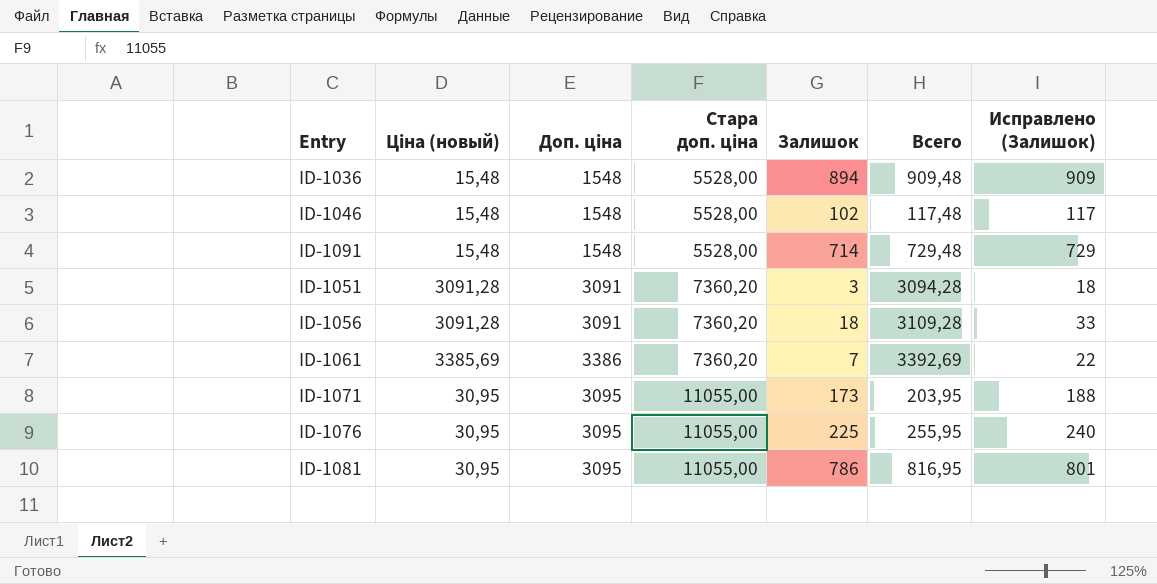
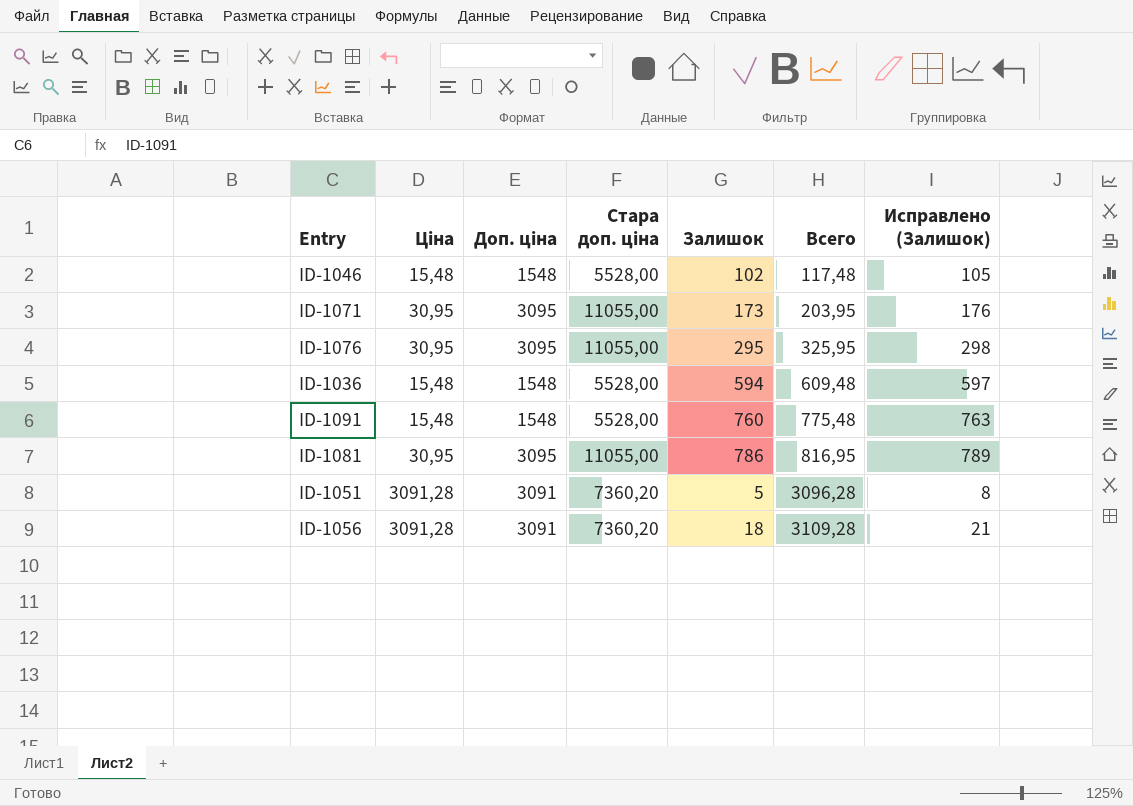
row order: Стара доп. ціна ascending -> Всего ascending
column name: Ціна (новый) -> Ціна
column Исправлено (Залишок) | formula: [Залишок] + 15 -> [Залишок] + 3
row ID-1061: 3385,69 | 3386 | 7360,20 | 7 | 3392,69 | 22 -> none
ID-1076 | Залишок: 225 -> 295
ID-1076 | Всего: 255,95 -> 325,95
ID-1036 | Залишок: 894 -> 594
ID-1036 | Всего: 909,48 -> 609,48
ID-1091 | Залишок: 714 -> 760
ID-1091 | Всего: 729,48 -> 775,48
ID-1051 | Залишок: 3 -> 5
ID-1051 | Всего: 3094,28 -> 3096,28

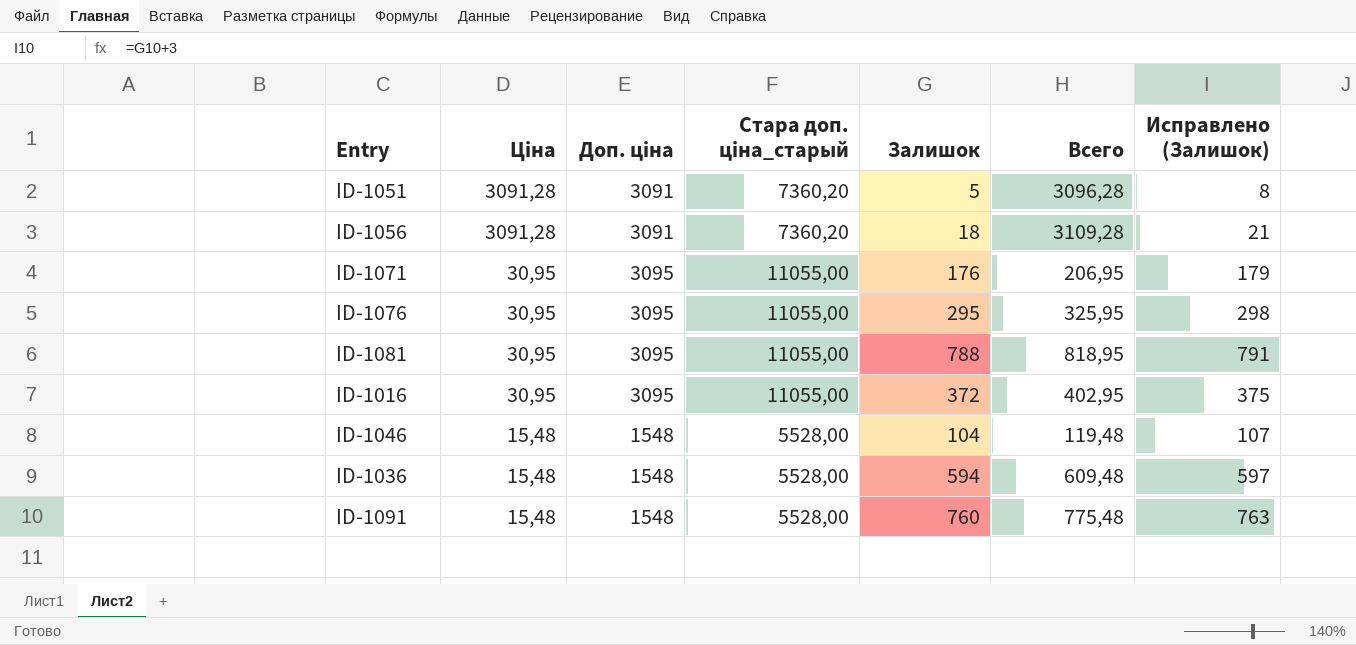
row order: Всего ascending -> Ціна descending
column name: Стара доп. ціна -> Стара доп. ціна_старый
ID-1071 | Залишок: 173 -> 176
ID-1071 | Всего: 203,95 -> 206,95
ID-1071 | Исправлено (Залишок): 176 -> 179
ID-1081 | Залишок: 786 -> 788
ID-1081 | Всего: 816,95 -> 818,95
ID-1081 | Исправлено (Залишок): 789 -> 791
row ID-1016: none -> 30,95 | 3095 | 11055,00 | 372 | 402,95 | 375
ID-1046 | Залишок: 102 -> 104
ID-1046 | Всего: 117,48 -> 119,48
ID-1046 | Исправлено (Залишок): 105 -> 107

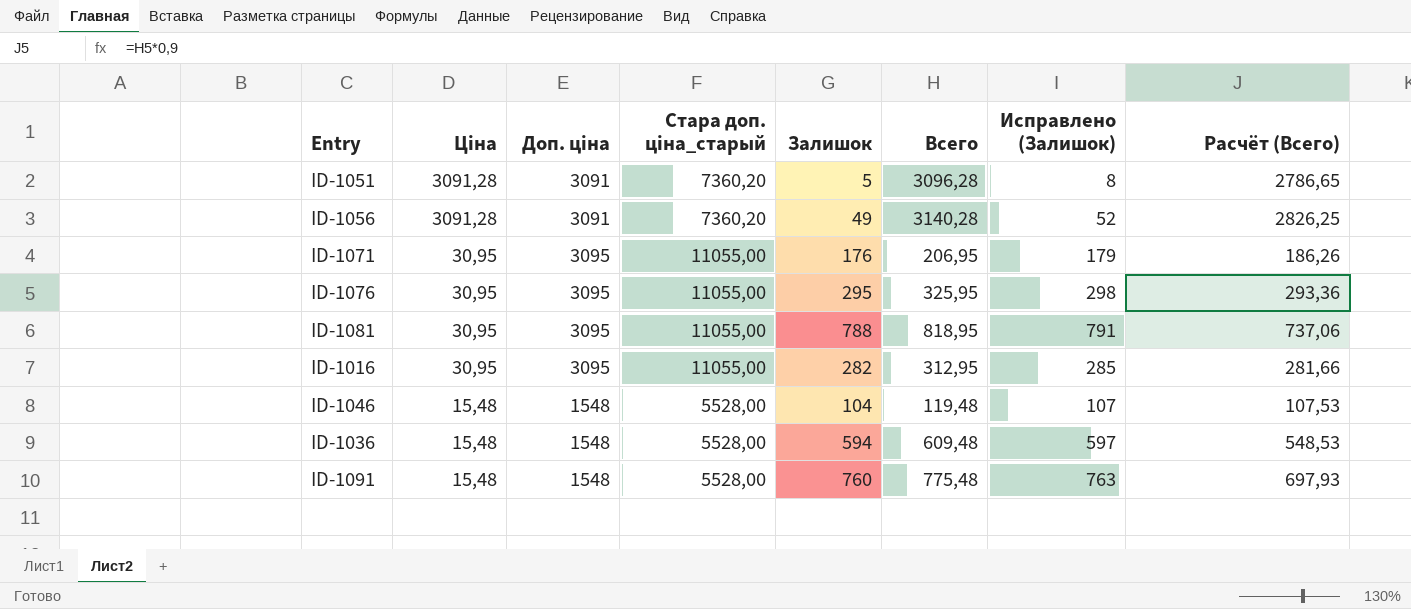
column Расчёт (Всего) | formula: none -> [Всего] * 0,9
ID-1056 | Залишок: 18 -> 49
ID-1056 | Всего: 3109,28 -> 3140,28
ID-1056 | Исправлено (Залишок): 21 -> 52
ID-1016 | Залишок: 372 -> 282
ID-1016 | Всего: 402,95 -> 312,95
ID-1016 | Исправлено (Залишок): 375 -> 285

